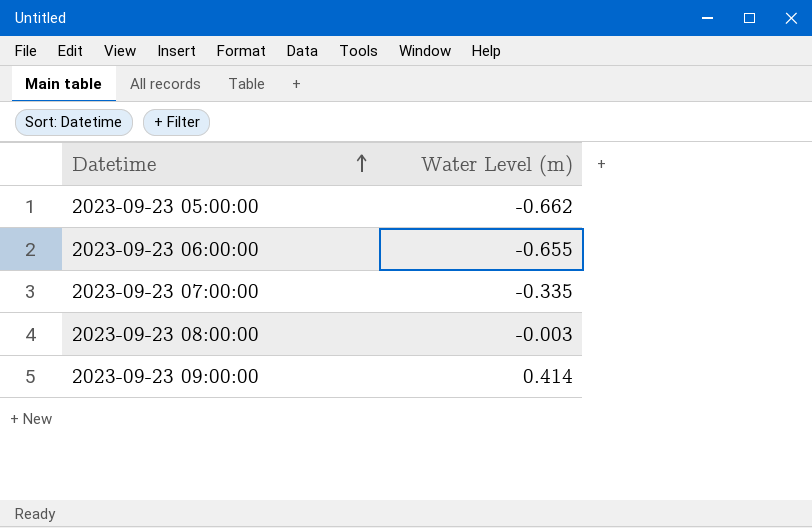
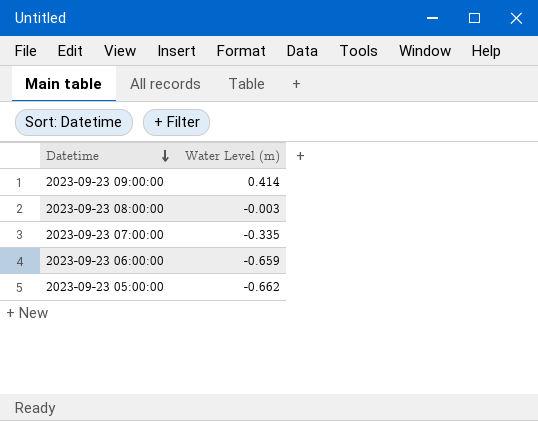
row order: Datetime ascending -> Datetime descending
2023-09-23 06:00:00 | Water Level (m): -0.655 -> -0.659

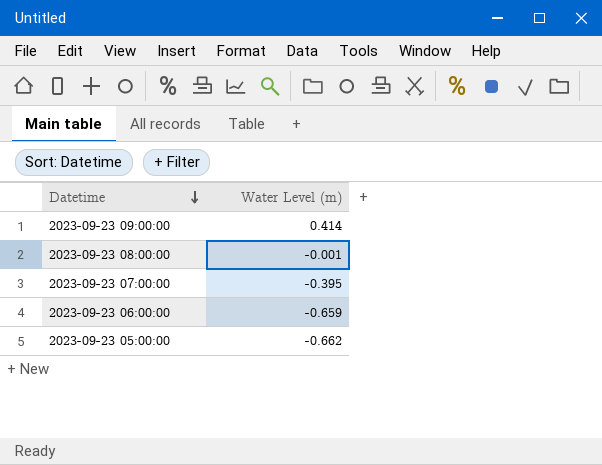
2023-09-23 08:00:00 | Water Level (m): -0.003 -> -0.001
2023-09-23 07:00:00 | Water Level (m): -0.335 -> -0.395

